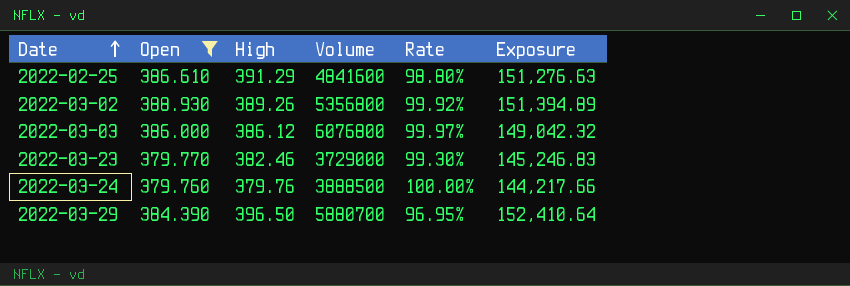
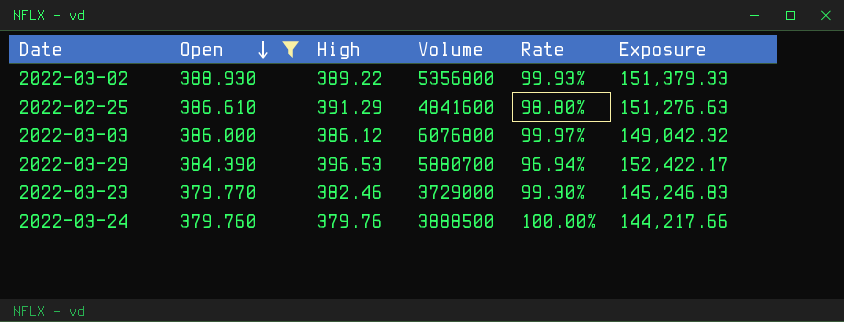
row order: Date ascending -> Open descending
2022-03-02 | High: 389.26 -> 389.22
2022-03-02 | Rate: 99.92% -> 99.93%
2022-03-02 | Exposure: 151,394.89 -> 151,379.33
2022-03-29 | High: 396.50 -> 396.53
2022-03-29 | Rate: 96.95% -> 96.94%
2022-03-29 | Exposure: 152,410.64 -> 152,422.17

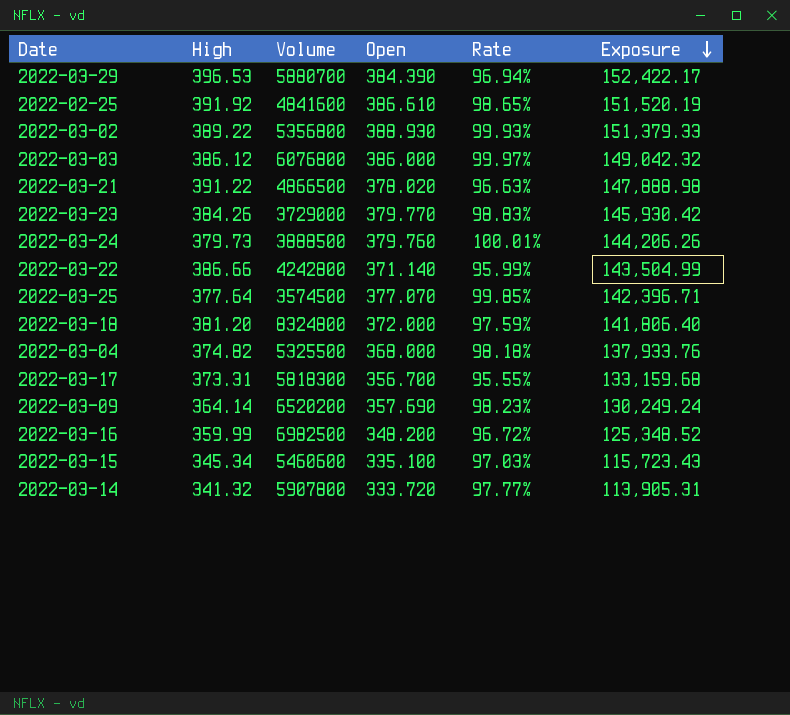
filter: Open >= 379.760 -> none
row order: Open descending -> Exposure descending
column Open | position: 2 -> 4
2022-02-25 | High: 391.29 -> 391.92
2022-02-25 | Rate: 98.80% -> 98.65%
2022-02-25 | Exposure: 151,276.63 -> 151,520.19
2022-03-23 | High: 382.46 -> 384.26
2022-03-23 | Rate: 99.30% -> 98.83%
2022-03-23 | Exposure: 145,246.83 -> 145,930.42
2022-03-24 | High: 379.76 -> 379.73
2022-03-24 | Rate: 100.00% -> 100.01%
2022-03-24 | Exposure: 144,217.66 -> 144,206.26

